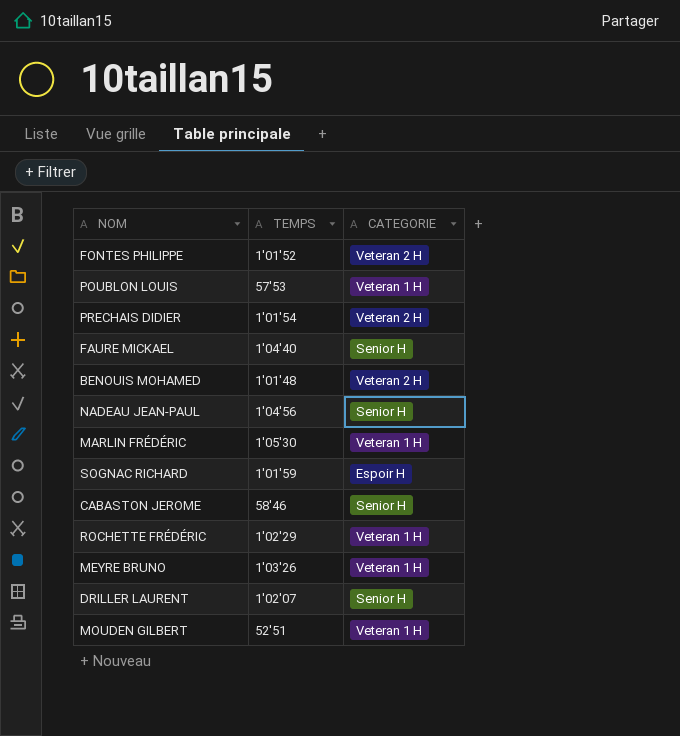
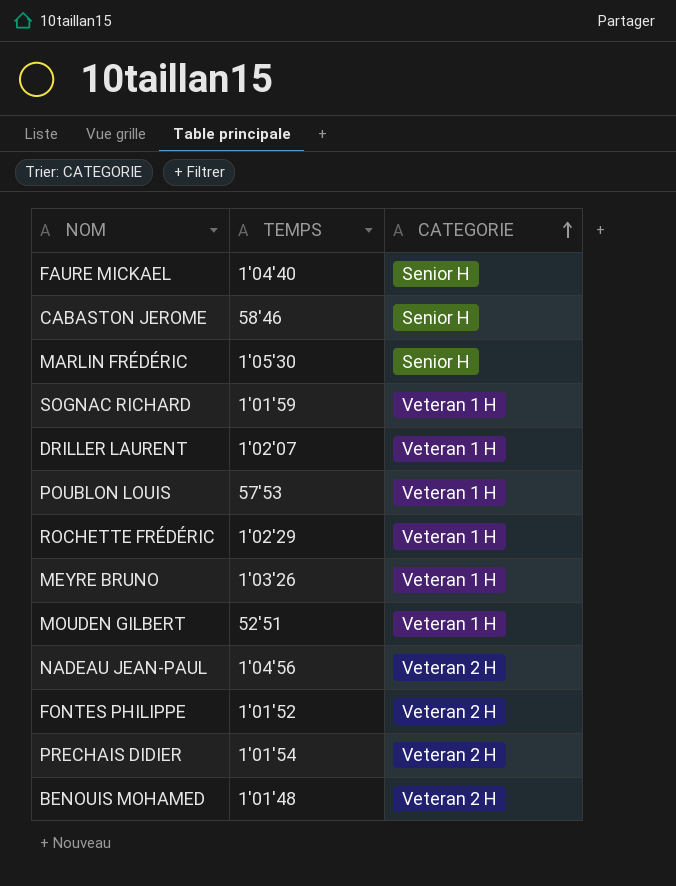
row order: none -> CATEGORIE ascending
MARLIN FRÉDÉRIC | CATEGORIE: Veteran 1 H -> Senior H
SOGNAC RICHARD | CATEGORIE: Espoir H -> Veteran 1 H
DRILLER LAURENT | CATEGORIE: Senior H -> Veteran 1 H
NADEAU JEAN-PAUL | CATEGORIE: Senior H -> Veteran 2 H

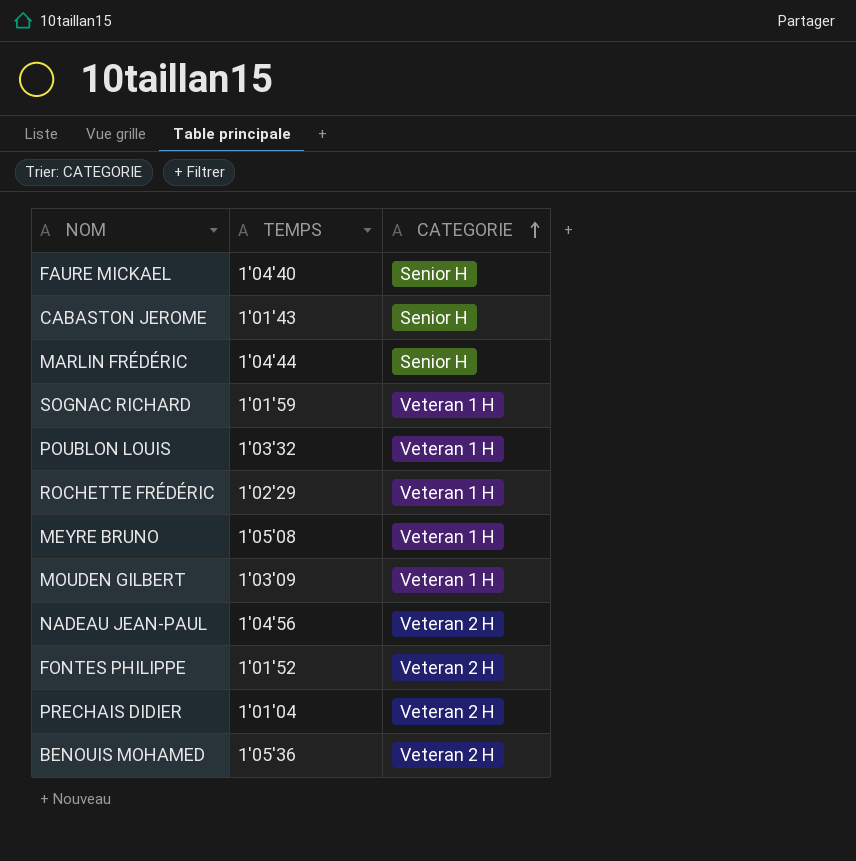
row DRILLER LAURENT: 1'02'07 | Veteran 1 H -> none
CABASTON JEROME | TEMPS: 58'46 -> 1'01'43
MARLIN FRÉDÉRIC | TEMPS: 1'05'30 -> 1'04'44
POUBLON LOUIS | TEMPS: 57'53 -> 1'03'32
MEYRE BRUNO | TEMPS: 1'03'26 -> 1'05'08
MOUDEN GILBERT | TEMPS: 52'51 -> 1'03'09
PRECHAIS DIDIER | TEMPS: 1'01'54 -> 1'01'04
BENOUIS MOHAMED | TEMPS: 1'01'48 -> 1'05'36

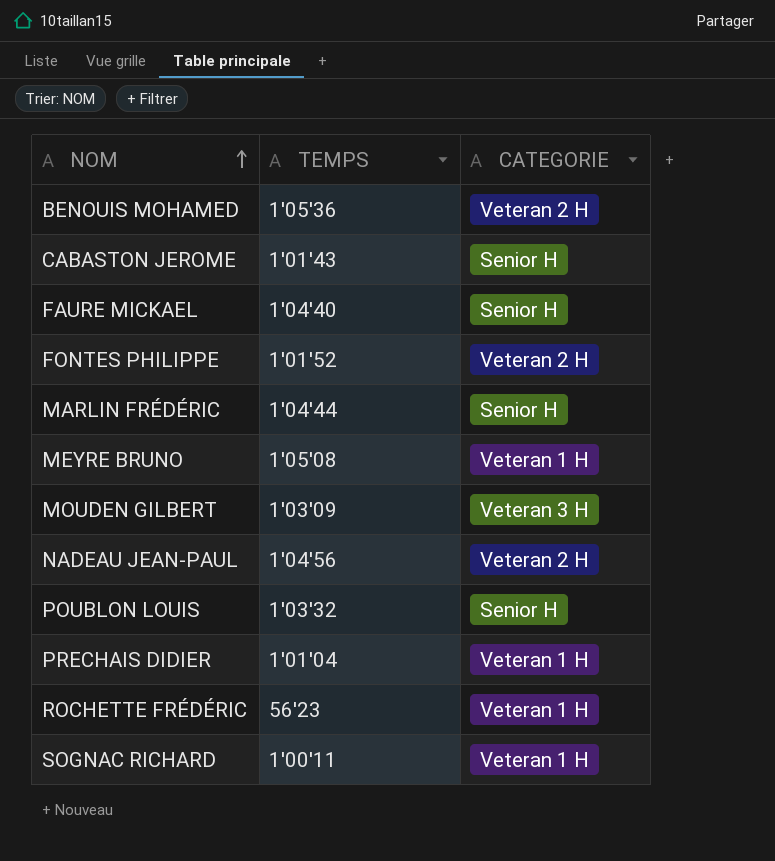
row order: CATEGORIE ascending -> NOM ascending
MOUDEN GILBERT | CATEGORIE: Veteran 1 H -> Veteran 3 H
POUBLON LOUIS | CATEGORIE: Veteran 1 H -> Senior H
PRECHAIS DIDIER | CATEGORIE: Veteran 2 H -> Veteran 1 H
ROCHETTE FRÉDÉRIC | TEMPS: 1'02'29 -> 56'23
SOGNAC RICHARD | TEMPS: 1'01'59 -> 1'00'11

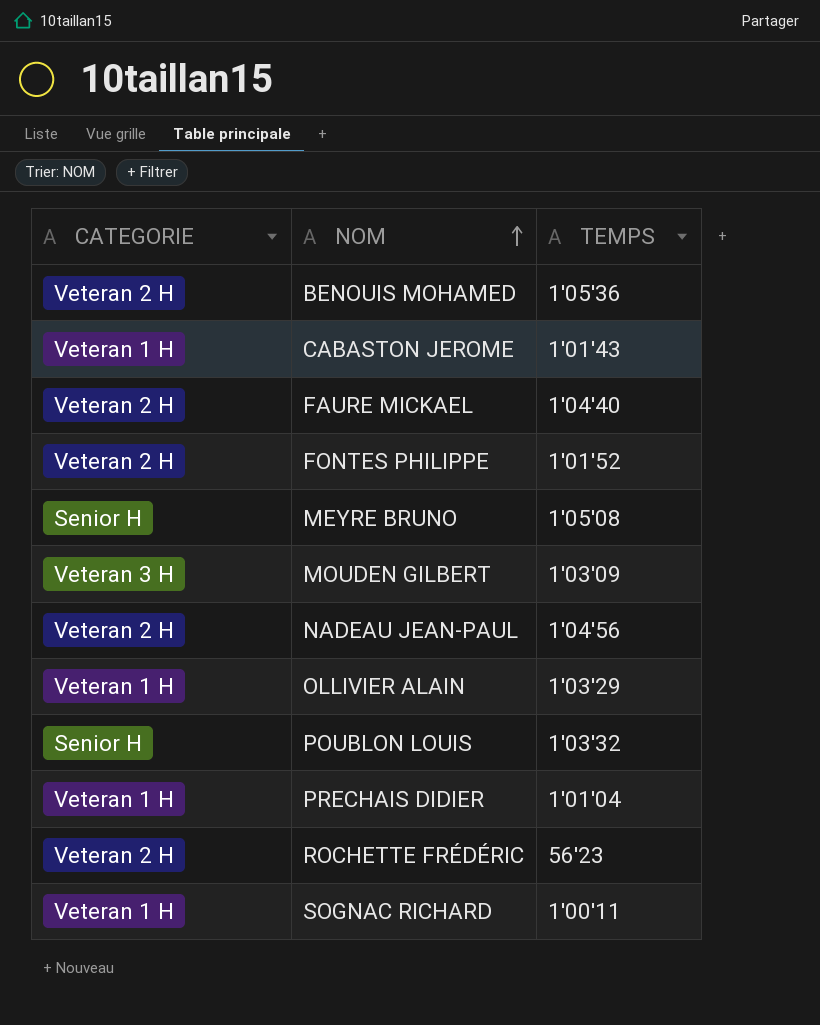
column CATEGORIE | position: 3 -> 1
row MARLIN FRÉDÉRIC: 1'04'44 | Senior H -> none
CABASTON JEROME | CATEGORIE: Senior H -> Veteran 1 H
FAURE MICKAEL | CATEGORIE: Senior H -> Veteran 2 H
MEYRE BRUNO | CATEGORIE: Veteran 1 H -> Senior H
row OLLIVIER ALAIN: none -> Veteran 1 H | 1'03'29
ROCHETTE FRÉDÉRIC | CATEGORIE: Veteran 1 H -> Veteran 2 H

